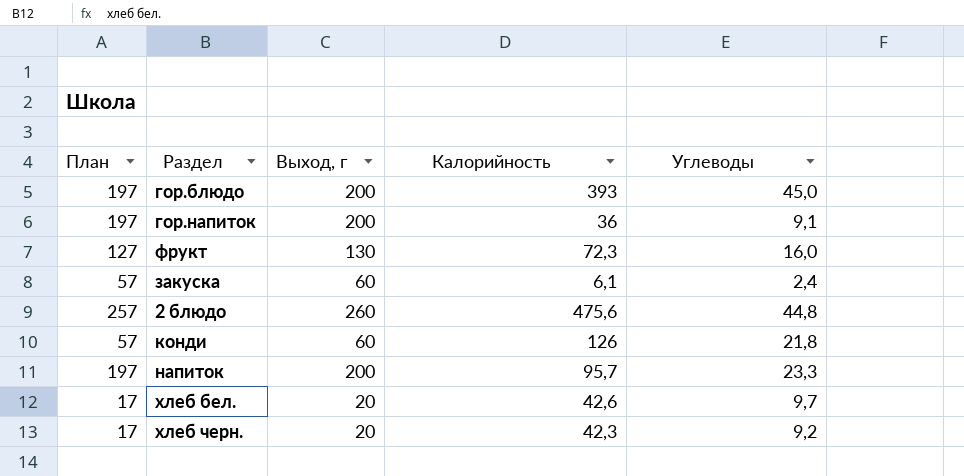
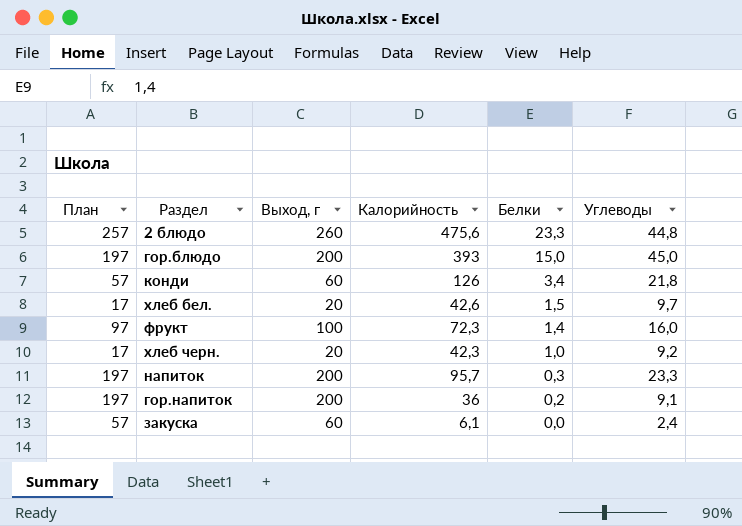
row order: none -> Белки descending
column Белки | position: none -> 5
фрукт | План: 127 -> 97
фрукт | Выход, г: 130 -> 100

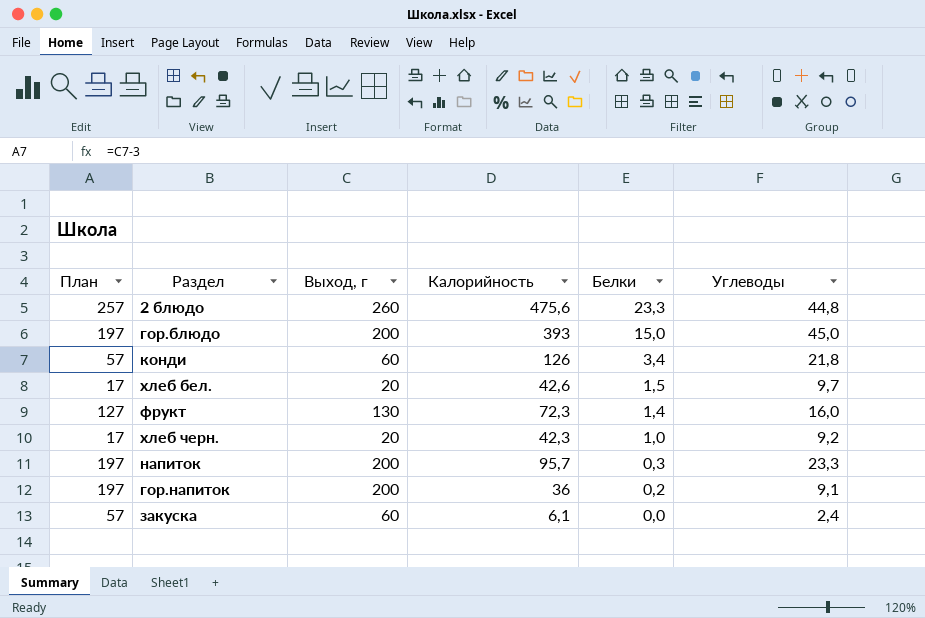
фрукт | План: 97 -> 127
фрукт | Выход, г: 100 -> 130

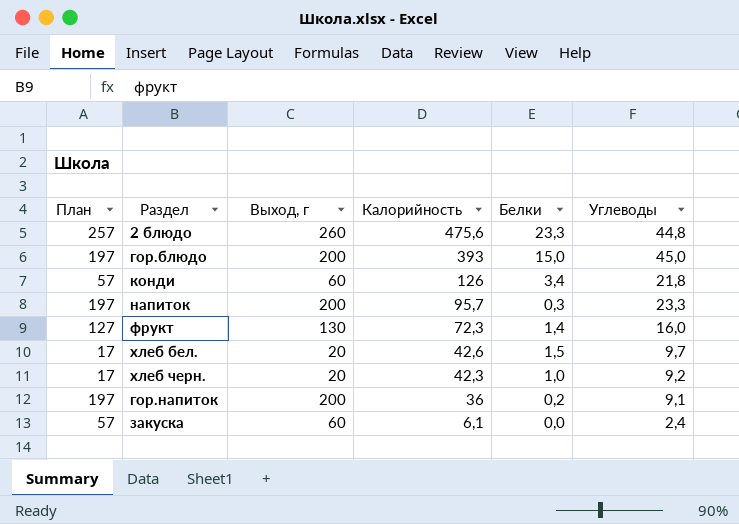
row order: Белки descending -> Калорийность descending

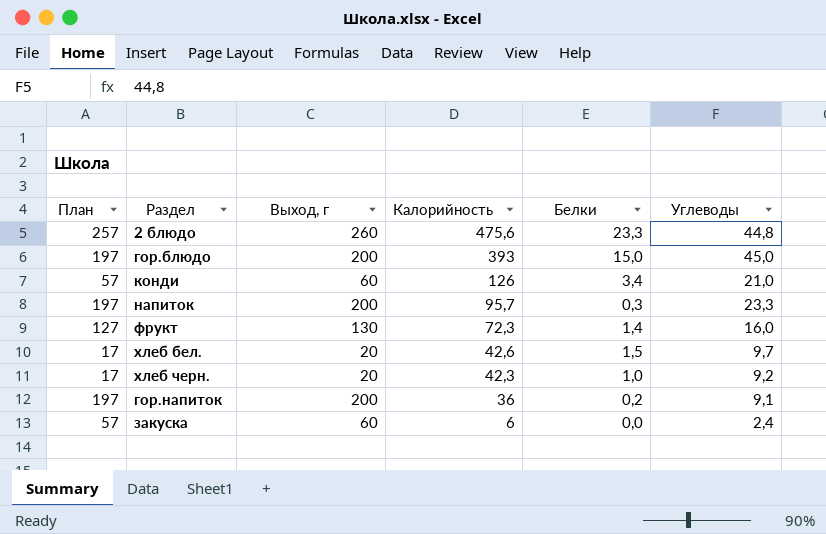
конди | Углеводы: 21,8 -> 21,0
закуска | Калорийность: 6,1 -> 6

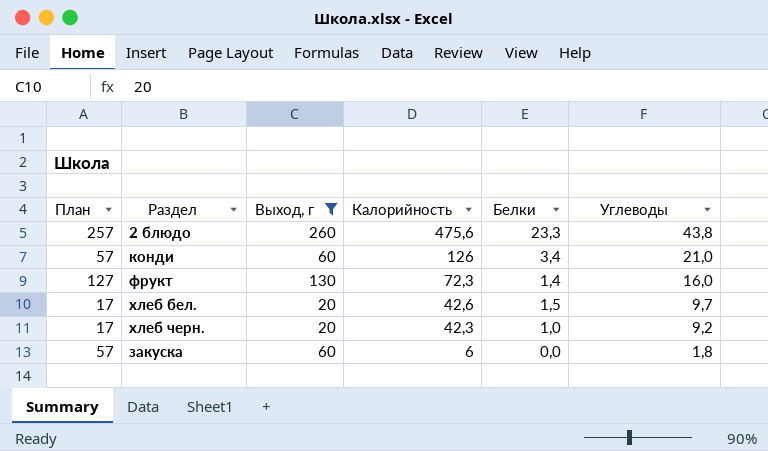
filter: none -> Выход, г != 200
2 блюдо | Углеводы: 44,8 -> 43,8
закуска | Углеводы: 2,4 -> 1,8

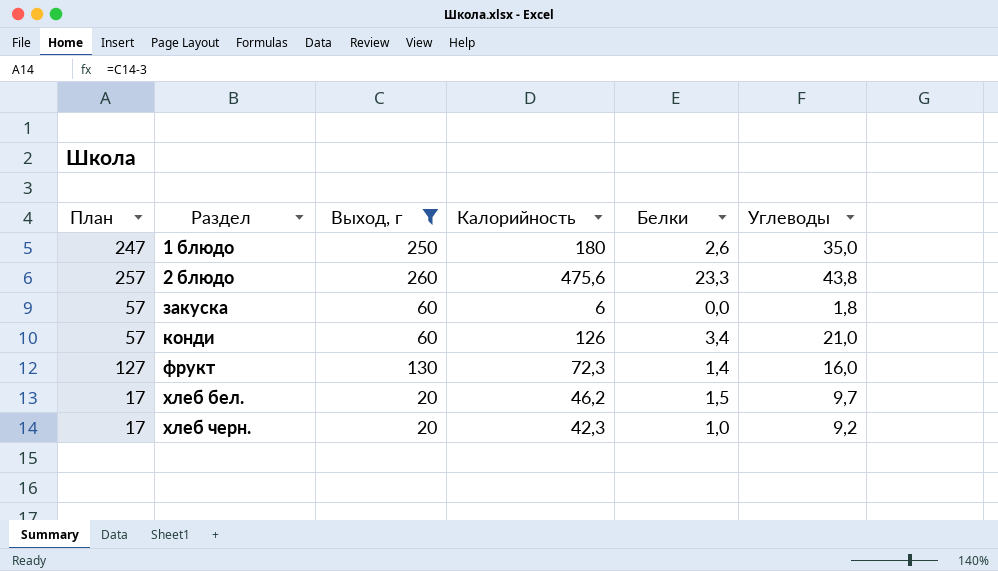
row order: Калорийность descending -> Раздел ascending
row 1 блюдо: none -> 247 | 250 | 180 | 2,6 | 35,0
хлеб бел. | Калорийность: 42,6 -> 46,2

